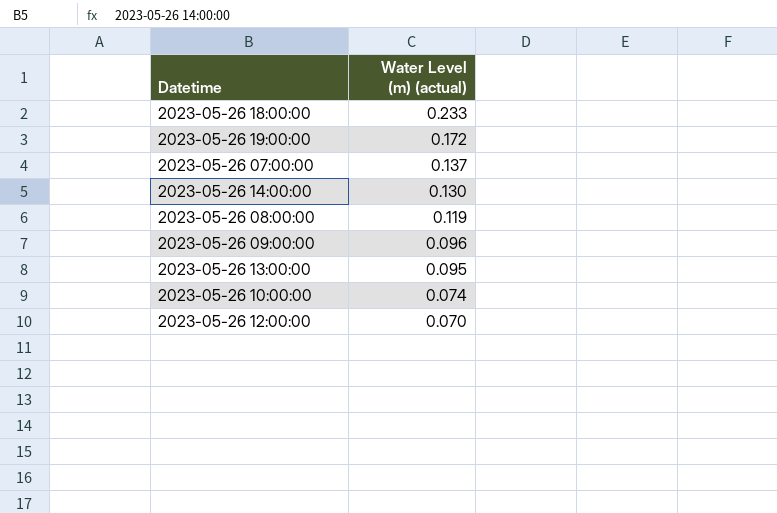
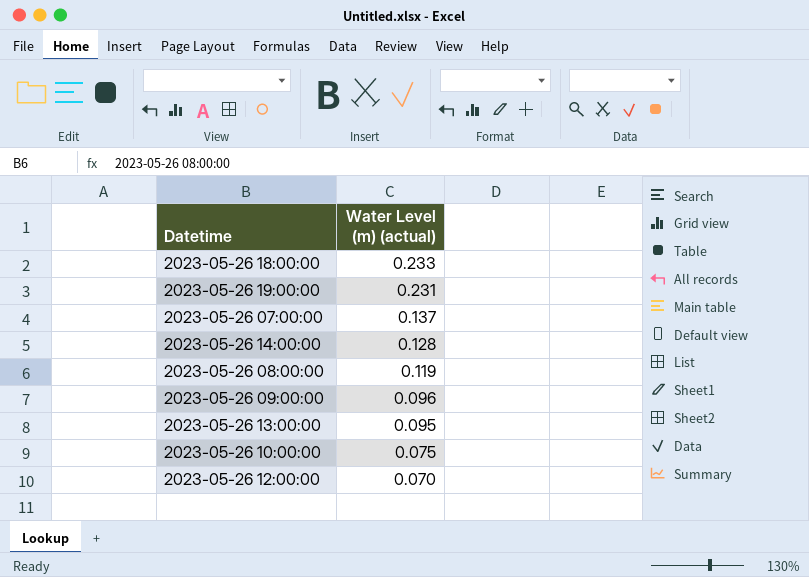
2023-05-26 19:00:00 | Water Level (m) (actual): 0.172 -> 0.231
2023-05-26 14:00:00 | Water Level (m) (actual): 0.130 -> 0.128
2023-05-26 10:00:00 | Water Level (m) (actual): 0.074 -> 0.075

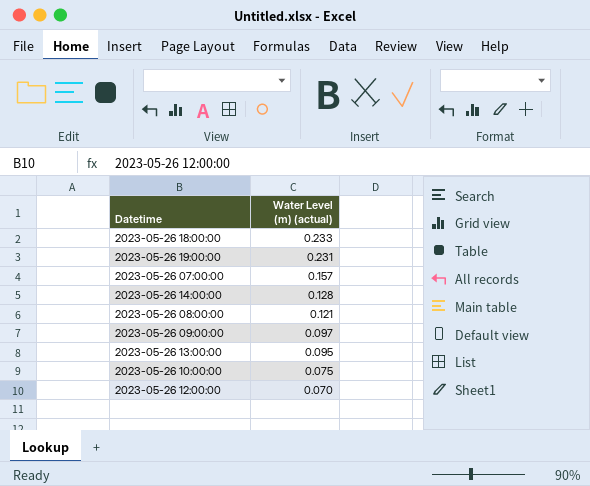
2023-05-26 07:00:00 | Water Level (m) (actual): 0.137 -> 0.157
2023-05-26 08:00:00 | Water Level (m) (actual): 0.119 -> 0.121
2023-05-26 09:00:00 | Water Level (m) (actual): 0.096 -> 0.097

